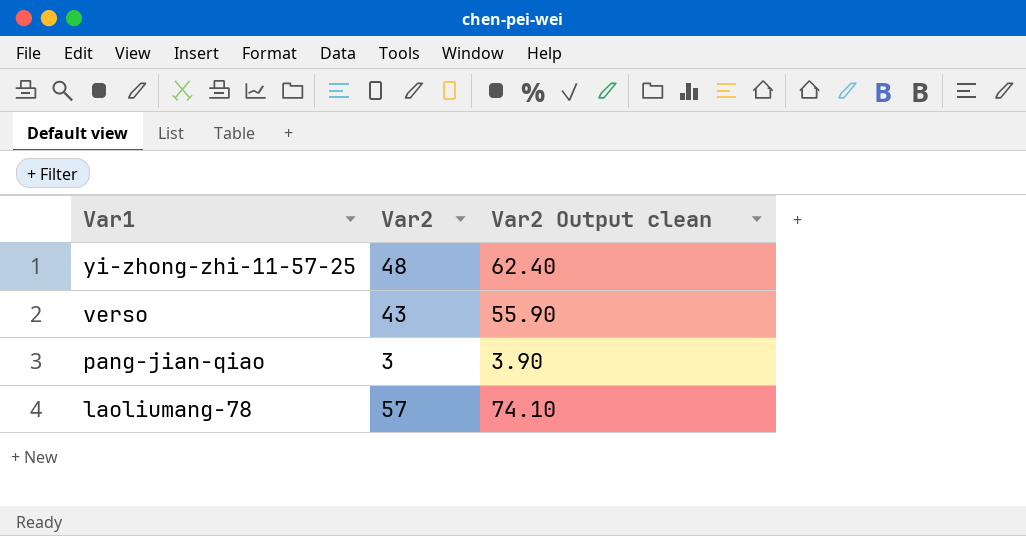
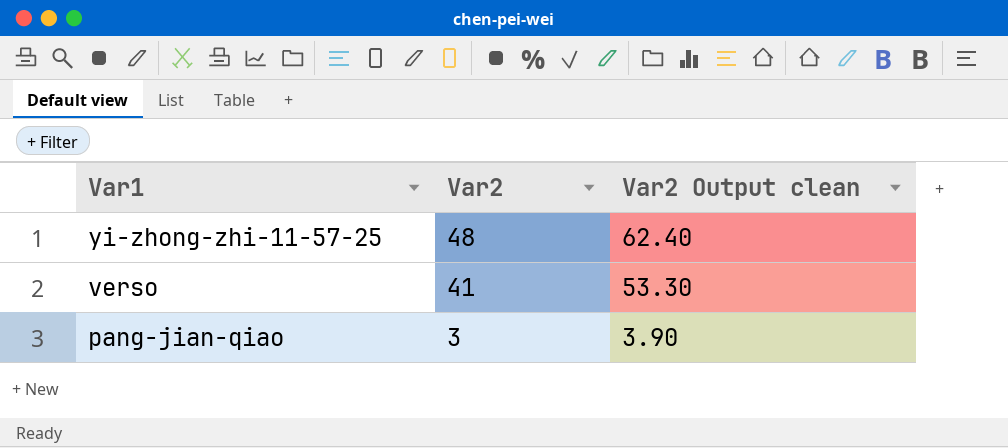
row laoliumang-78: 57 | 74.10 -> none
verso | Var2: 43 -> 41
verso | Var2 Output clean: 55.90 -> 53.30

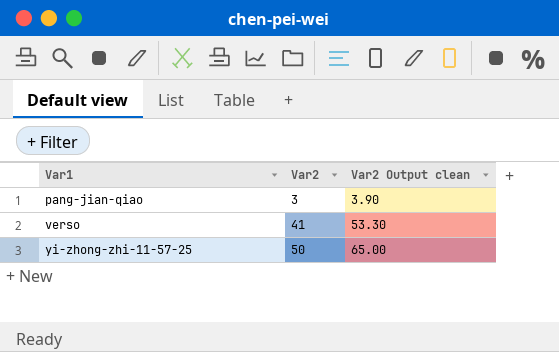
row order: Var1 descending -> Var1 ascending
yi-zhong-zhi-11-57-25 | Var2: 48 -> 50
yi-zhong-zhi-11-57-25 | Var2 Output clean: 62.40 -> 65.00

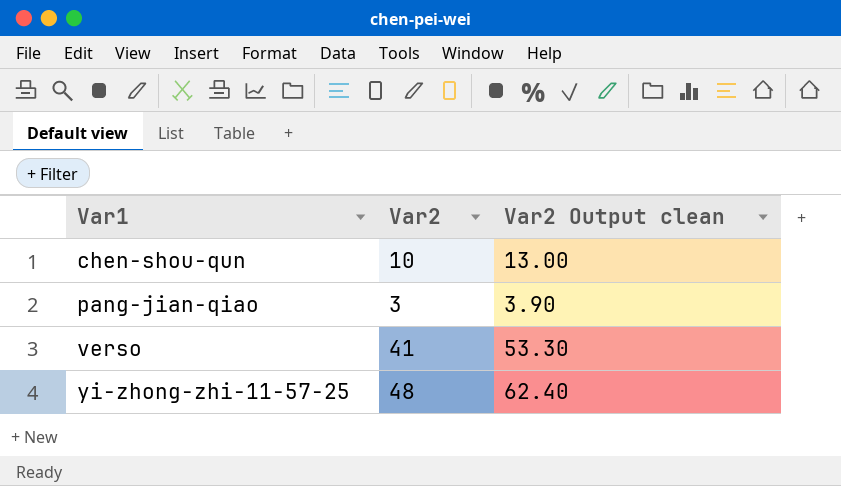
row chen-shou-qun: none -> 10 | 13.00
yi-zhong-zhi-11-57-25 | Var2: 50 -> 48
yi-zhong-zhi-11-57-25 | Var2 Output clean: 65.00 -> 62.40

